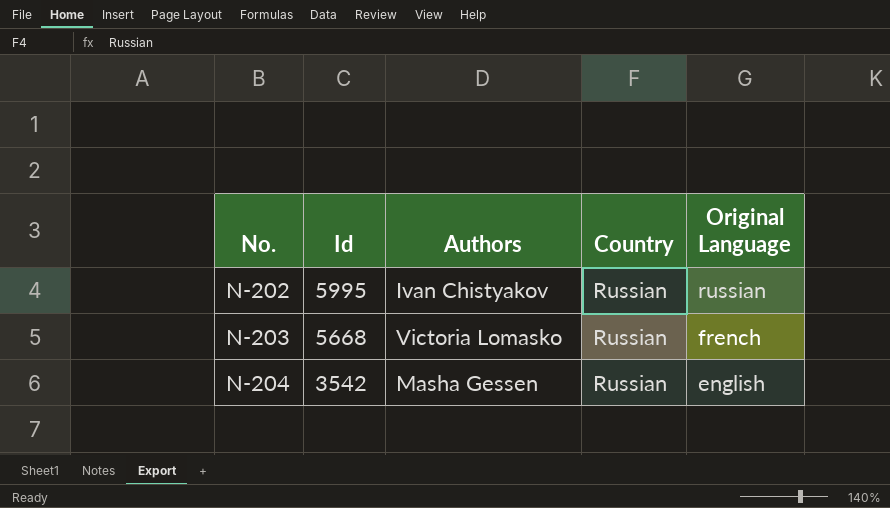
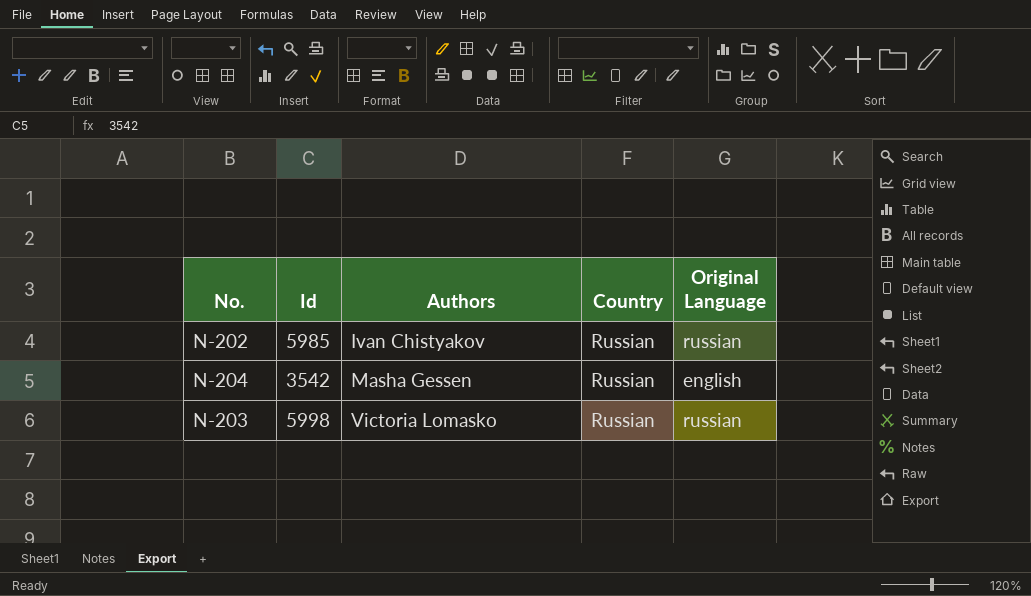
row order: No. ascending -> Authors ascending
N-202 | Id: 5995 -> 5985
N-203 | Id: 5668 -> 5998
N-203 | Original Language: french -> russian

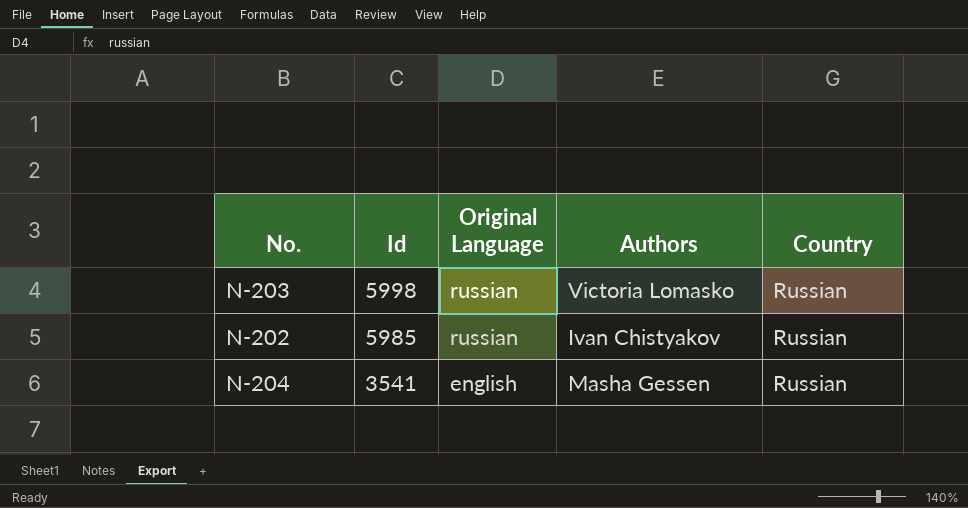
row order: Authors ascending -> Id descending
column Original Language | position: 5 -> 3
N-204 | Id: 3542 -> 3541

